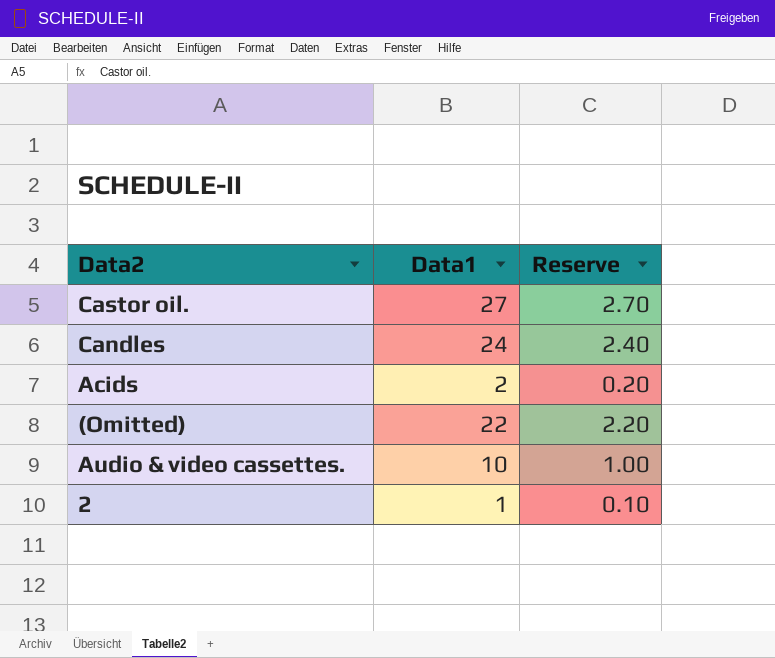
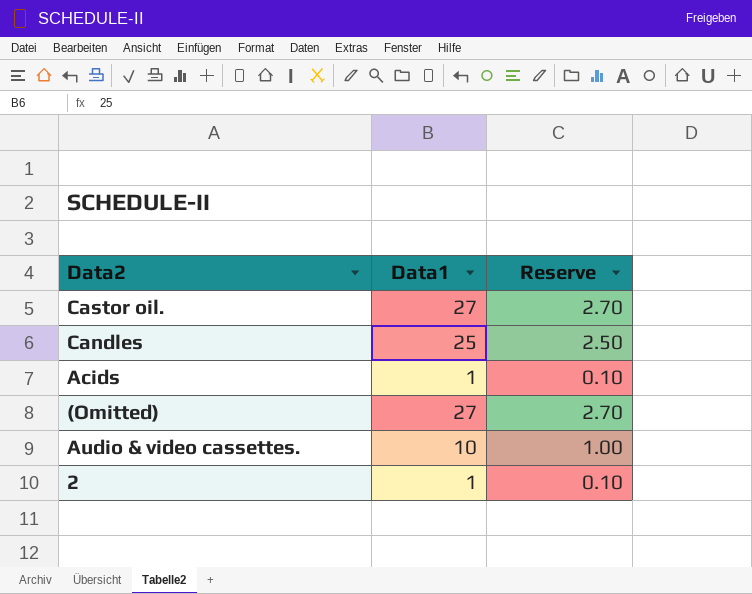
Candles | Data1: 24 -> 25
Candles | Reserve: 2.40 -> 2.50
Acids | Data1: 2 -> 1
Acids | Reserve: 0.20 -> 0.10
(Omitted) | Data1: 22 -> 27
(Omitted) | Reserve: 2.20 -> 2.70

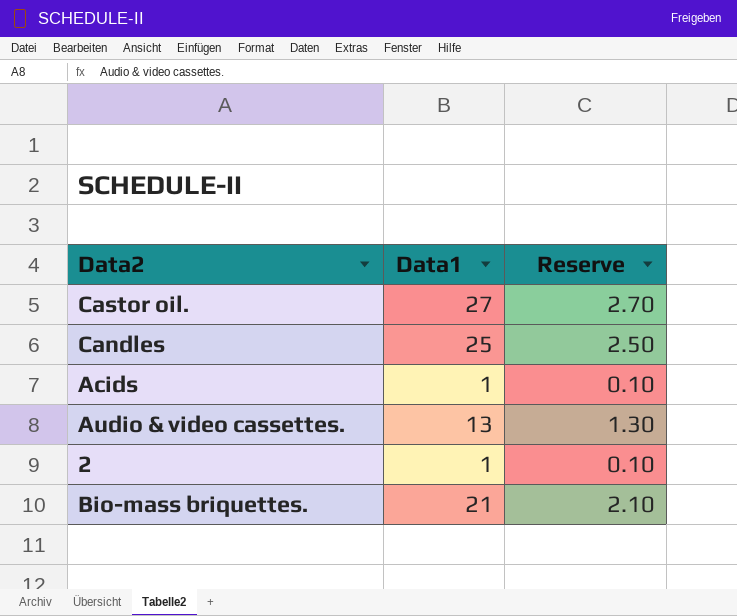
row (Omitted): 27 | 2.70 -> none
Audio & video cassettes. | Data1: 10 -> 13
Audio & video cassettes. | Reserve: 1.00 -> 1.30
row Bio-mass briquettes.: none -> 21 | 2.10

